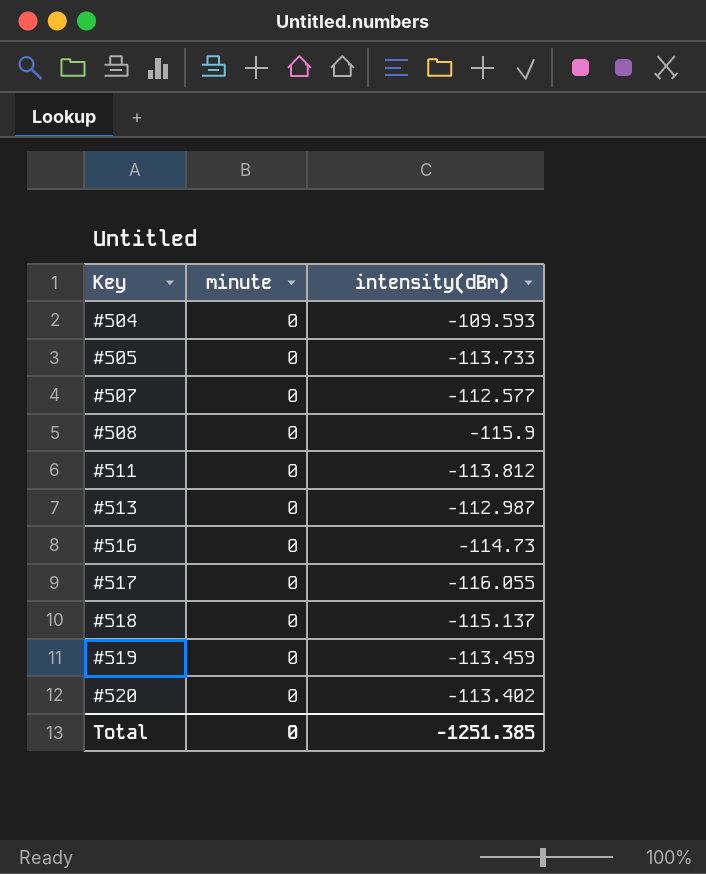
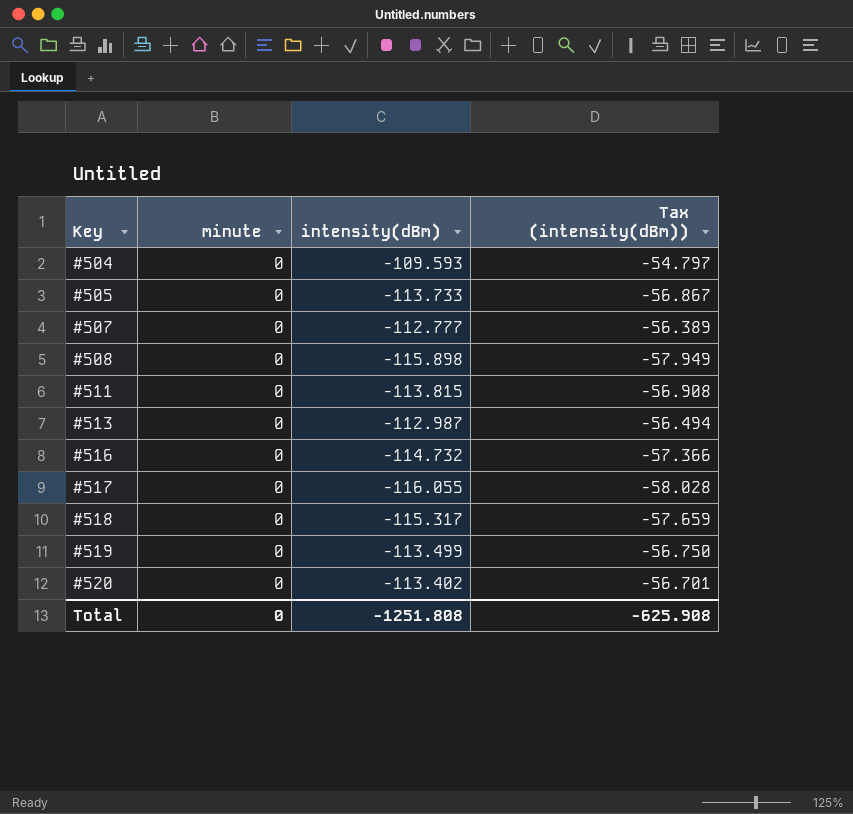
column Tax (intensity(dBm)) | formula: none -> [intensity(dBm)] * 0.5
#507 | intensity(dBm): -112.577 -> -112.777
#508 | intensity(dBm): -115.9 -> -115.898
#511 | intensity(dBm): -113.812 -> -113.815
#516 | intensity(dBm): -114.73 -> -114.732
#518 | intensity(dBm): -115.137 -> -115.317
#519 | intensity(dBm): -113.459 -> -113.499
Total | intensity(dBm): -1251.385 -> -1251.808

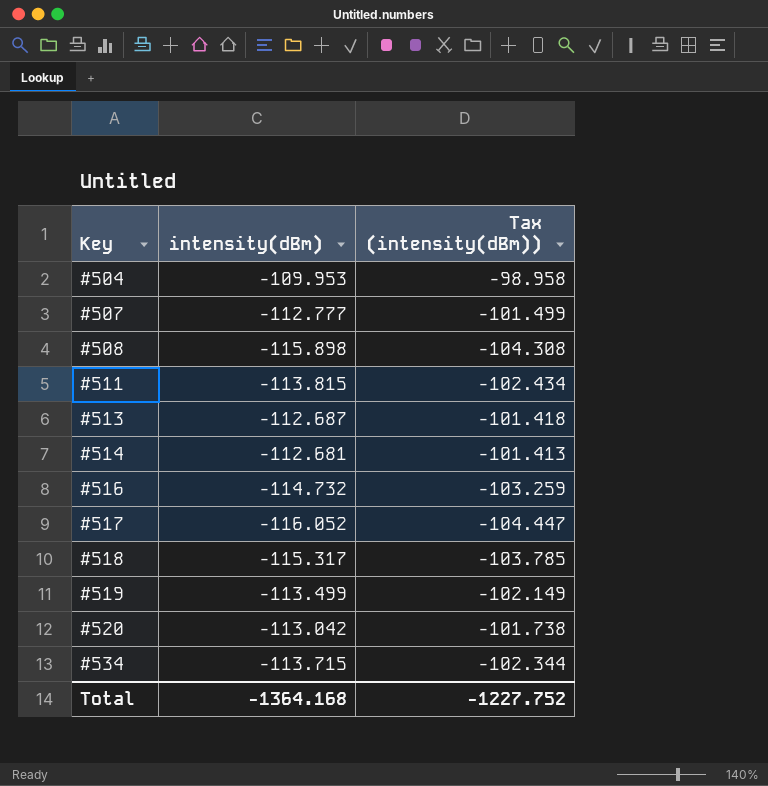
column minute | position: 2 -> none
column Tax (intensity(dBm)) | formula: [intensity(dBm)] * 0.5 -> [intensity(dBm)] * 0.9
row #505: 0 | -113.733 | -56.867 -> none
#504 | intensity(dBm): -109.593 -> -109.953
#513 | intensity(dBm): -112.987 -> -112.687
row #514: none -> -112.681 | -101.413
#517 | intensity(dBm): -116.055 -> -116.052
#520 | intensity(dBm): -113.402 -> -113.042
row #534: none -> -113.715 | -102.344
Total | intensity(dBm): -1251.808 -> -1364.168
Total | Tax (intensity(dBm)): -625.908 -> -1227.752

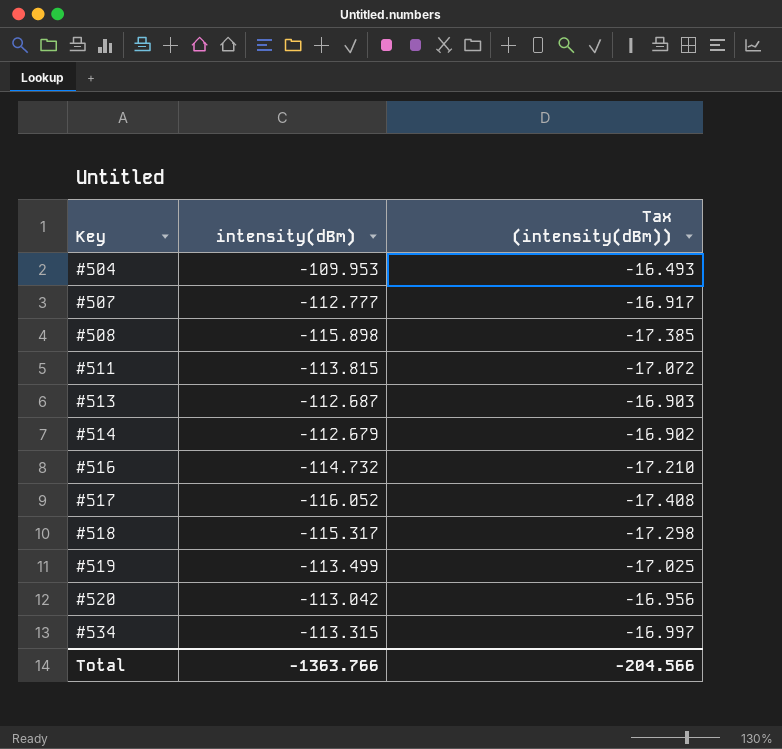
column Tax (intensity(dBm)) | formula: [intensity(dBm)] * 0.9 -> [intensity(dBm)] * 0.15
#514 | intensity(dBm): -112.681 -> -112.679
#534 | intensity(dBm): -113.715 -> -113.315
Total | intensity(dBm): -1364.168 -> -1363.766
Total | Tax (intensity(dBm)): -1227.752 -> -204.566

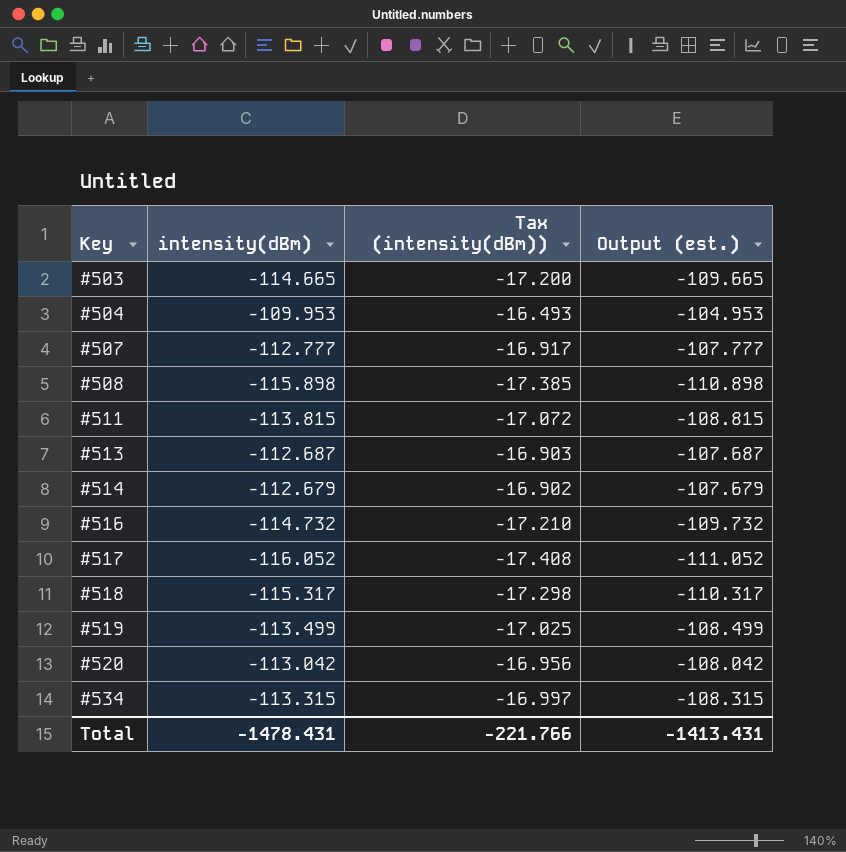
column Output (est.) | formula: none -> [intensity(dBm)] + 5
row #503: none -> -114.665 | -17.200 | -109.665
Total | intensity(dBm): -1363.766 -> -1478.431
Total | Tax (intensity(dBm)): -204.566 -> -221.766

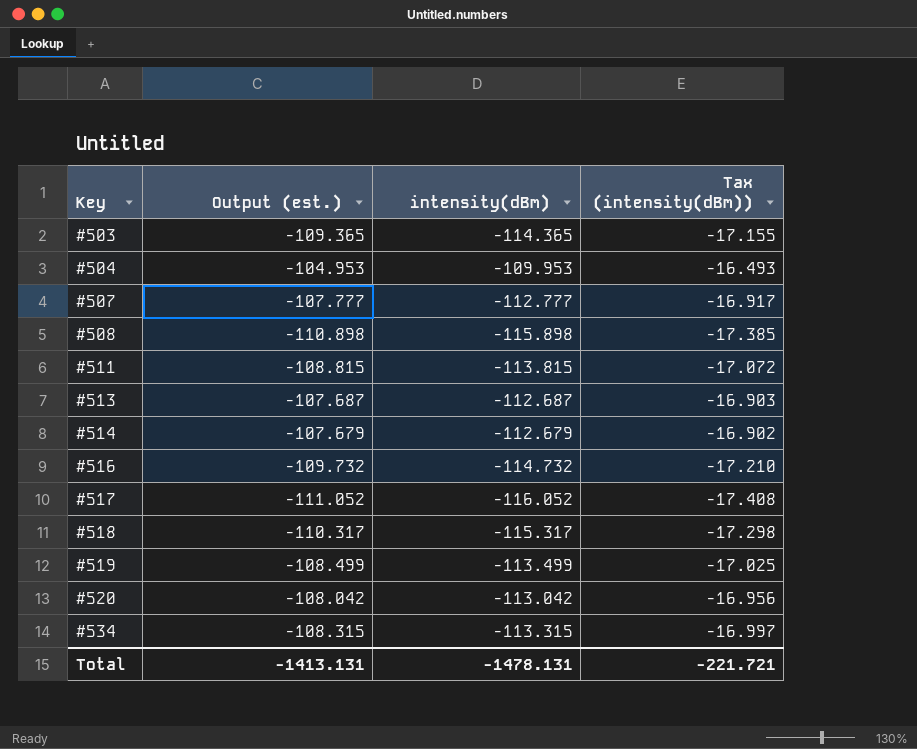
column Output (est.) | position: 4 -> 2
#503 | Output (est.): -109.665 -> -109.365
#503 | intensity(dBm): -114.665 -> -114.365
#503 | Tax (intensity(dBm)): -17.200 -> -17.155
Total | Output (est.): -1413.431 -> -1413.131
Total | intensity(dBm): -1478.431 -> -1478.131
Total | Tax (intensity(dBm)): -221.766 -> -221.721

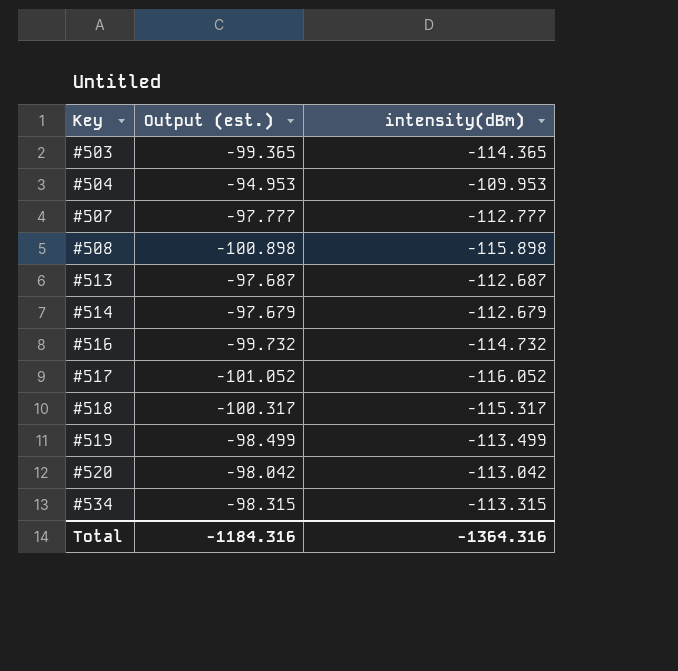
column Tax (intensity(dBm)) | formula: [intensity(dBm)] * 0.15 -> none
column Output (est.) | formula: [intensity(dBm)] + 5 -> [intensity(dBm)] + 15
row #511: -108.815 | -113.815 | -17.072 -> none
Total | Output (est.): -1413.131 -> -1184.316
Total | intensity(dBm): -1478.131 -> -1364.316

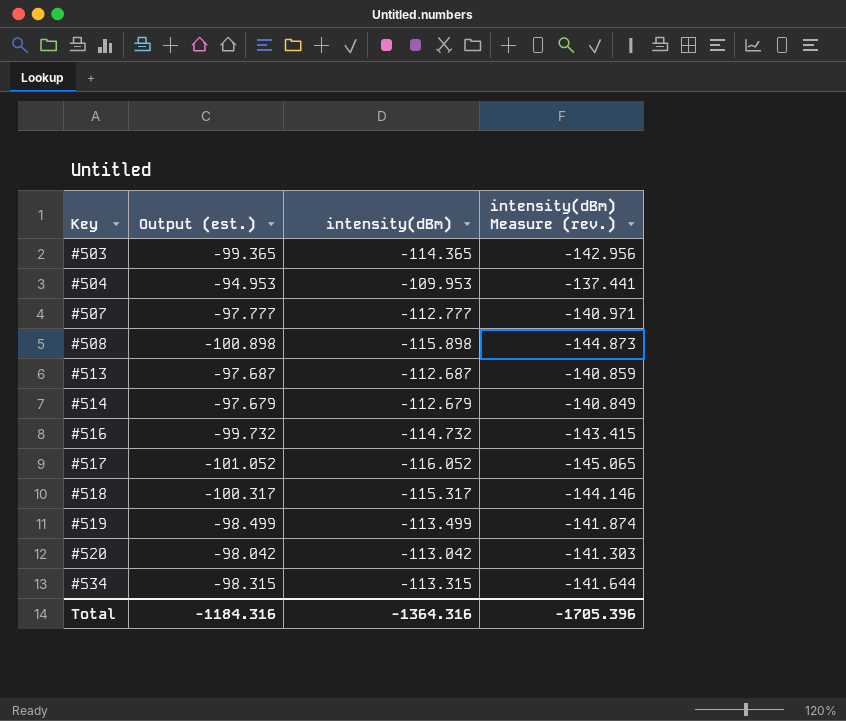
column intensity(dBm) Measure (rev.) | formula: none -> [intensity(dBm)] * 1.25

